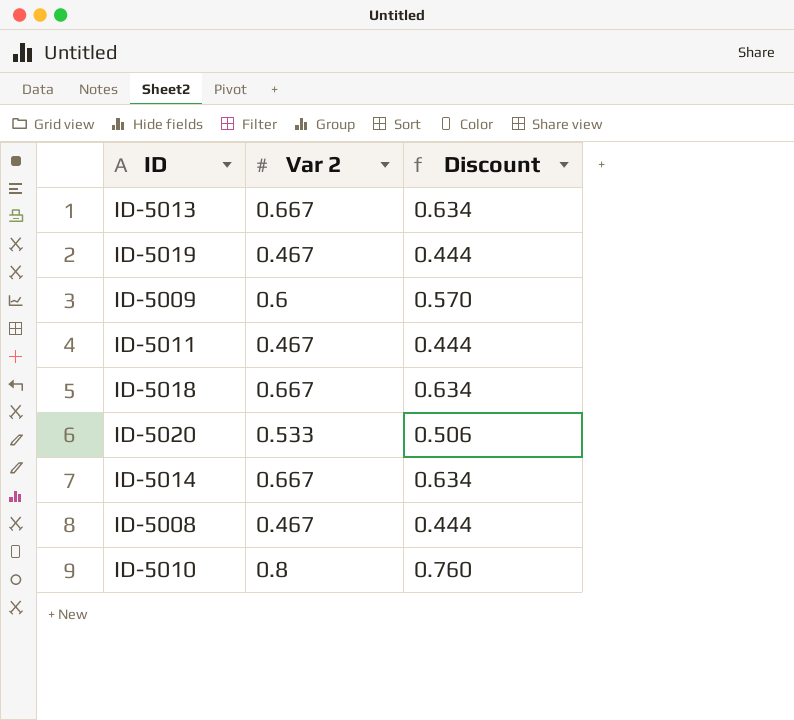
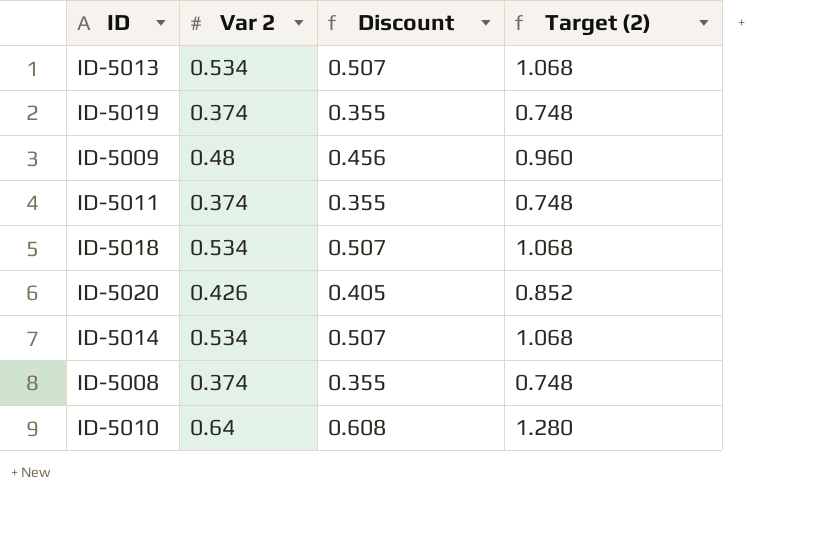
column Target (2) | formula: none -> [Var 2] * 2
ID-5013 | Var 2: 0.667 -> 0.534
ID-5013 | Discount: 0.634 -> 0.507
ID-5019 | Var 2: 0.467 -> 0.374
ID-5019 | Discount: 0.444 -> 0.355
ID-5009 | Var 2: 0.6 -> 0.48
ID-5009 | Discount: 0.570 -> 0.456
ID-5011 | Var 2: 0.467 -> 0.374
ID-5011 | Discount: 0.444 -> 0.355
ID-5018 | Var 2: 0.667 -> 0.534
ID-5018 | Discount: 0.634 -> 0.507
ID-5020 | Var 2: 0.533 -> 0.426
ID-5020 | Discount: 0.506 -> 0.405
ID-5014 | Var 2: 0.667 -> 0.534
ID-5014 | Discount: 0.634 -> 0.507
ID-5008 | Var 2: 0.467 -> 0.374
ID-5008 | Discount: 0.444 -> 0.355
ID-5010 | Var 2: 0.8 -> 0.64
ID-5010 | Discount: 0.760 -> 0.608

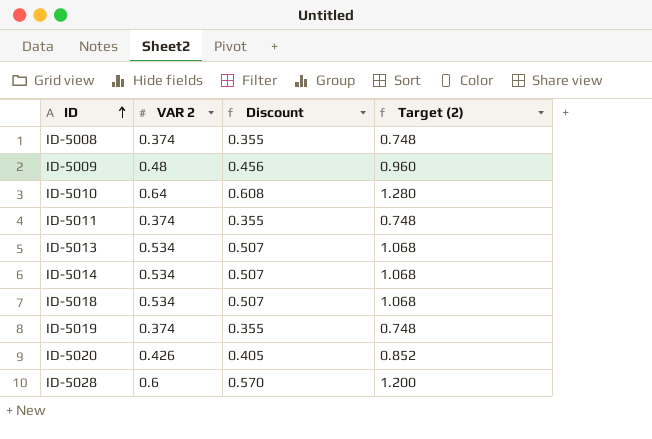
row order: none -> ID ascending
column name: Var 2 -> VAR 2
row ID-5028: none -> 0.6 | 0.570 | 1.200

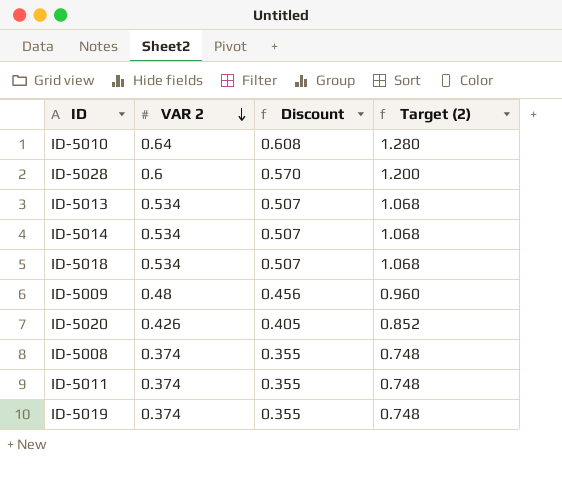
row order: ID ascending -> VAR 2 descending

